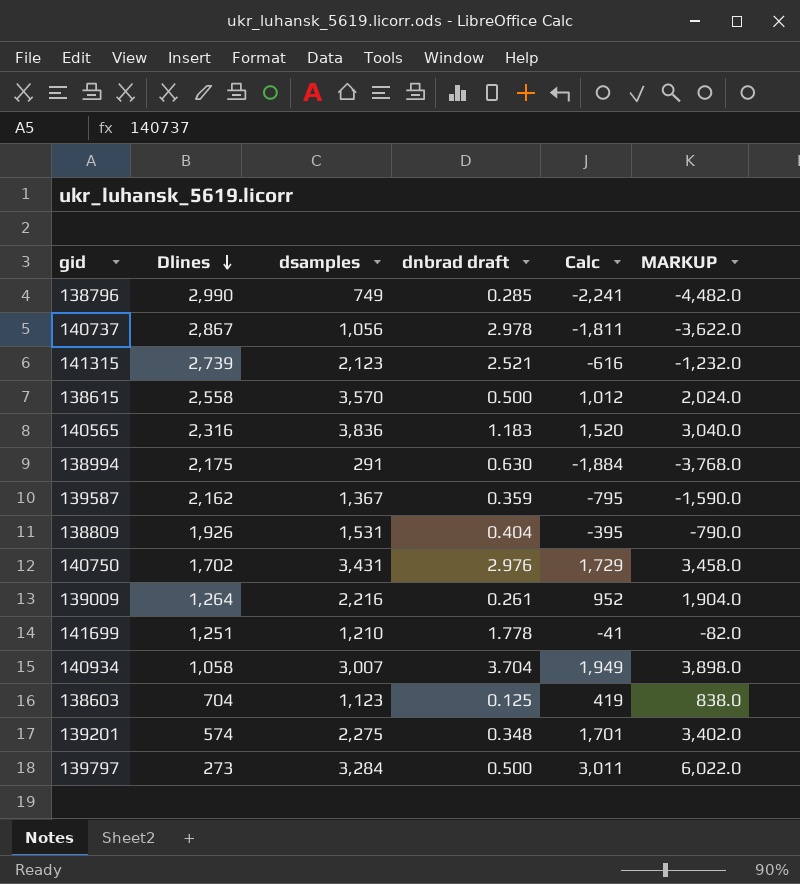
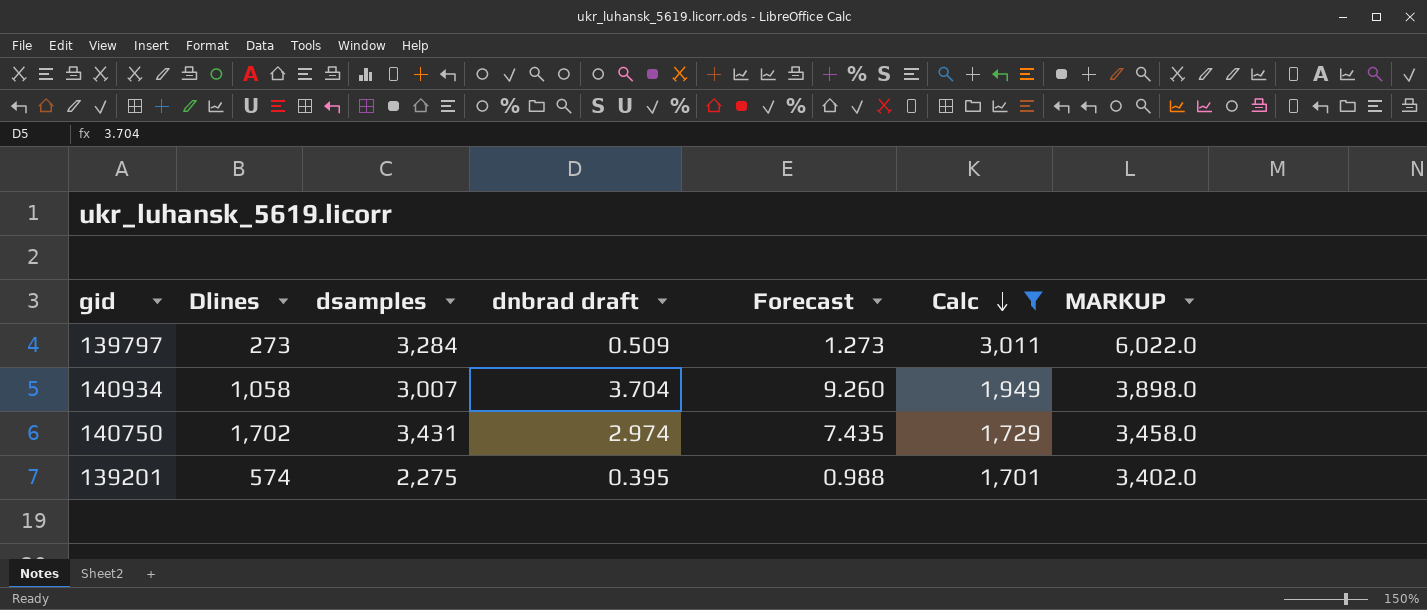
filter: none -> Calc >= 1,701
row order: Dlines descending -> Calc descending
column Forecast | formula: none -> [dnbrad draft] * 2.5
139797 | dnbrad draft: 0.500 -> 0.509
140750 | dnbrad draft: 2.976 -> 2.974
139201 | dnbrad draft: 0.348 -> 0.395

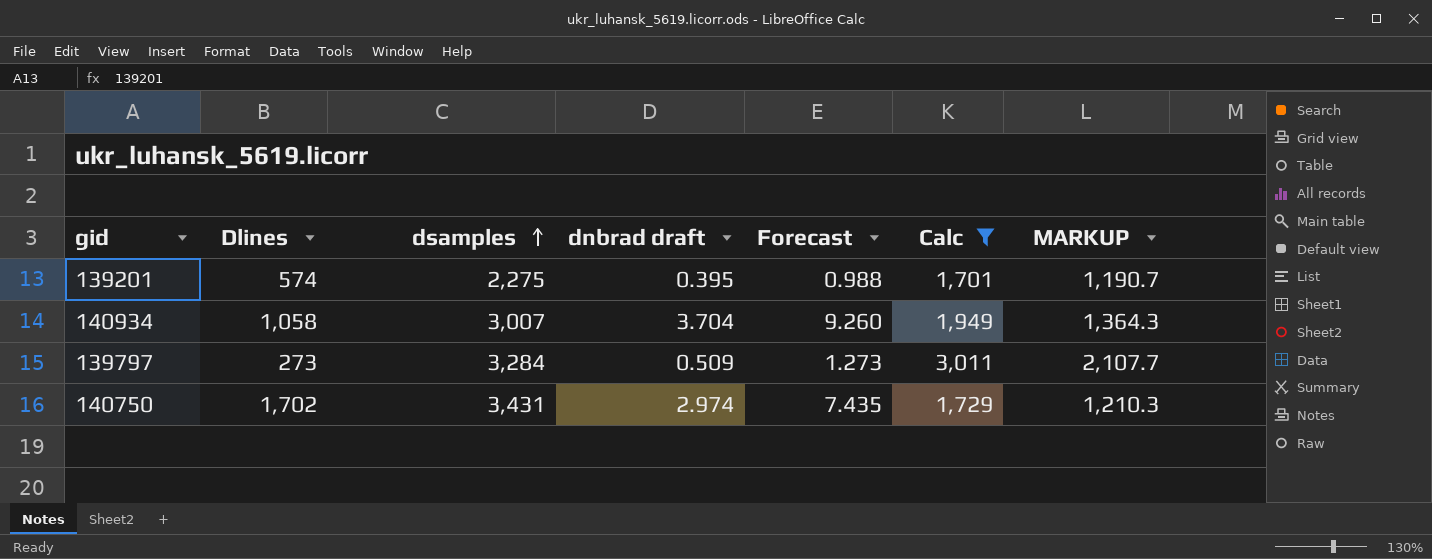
row order: Calc descending -> dsamples ascending
column MARKUP | formula: [Calc] * 2 -> [Calc] * 0.7

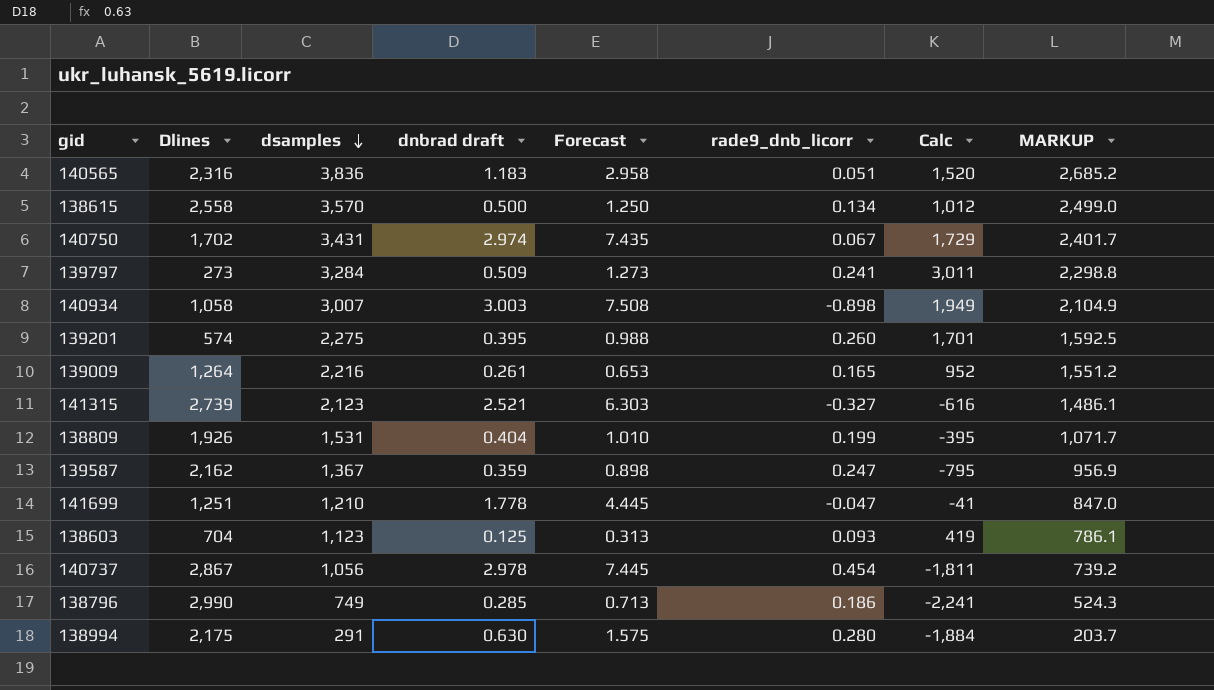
filter: Calc >= 1,701 -> none
row order: dsamples ascending -> dsamples descending
column rade9_dnb_licorr | position: none -> 6
column MARKUP | formula: [Calc] * 0.7 -> [dsamples] * 0.7
140934 | dnbrad draft: 3.704 -> 3.003
140934 | Forecast: 9.260 -> 7.508

